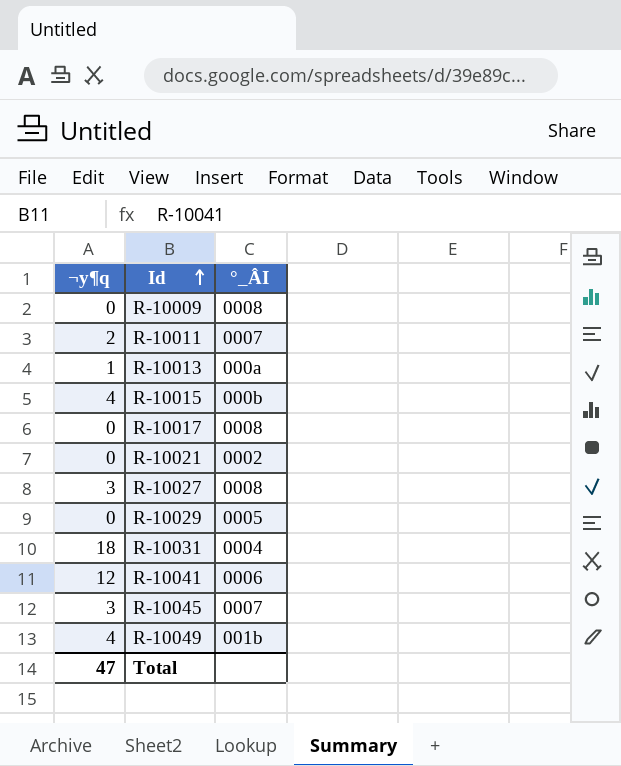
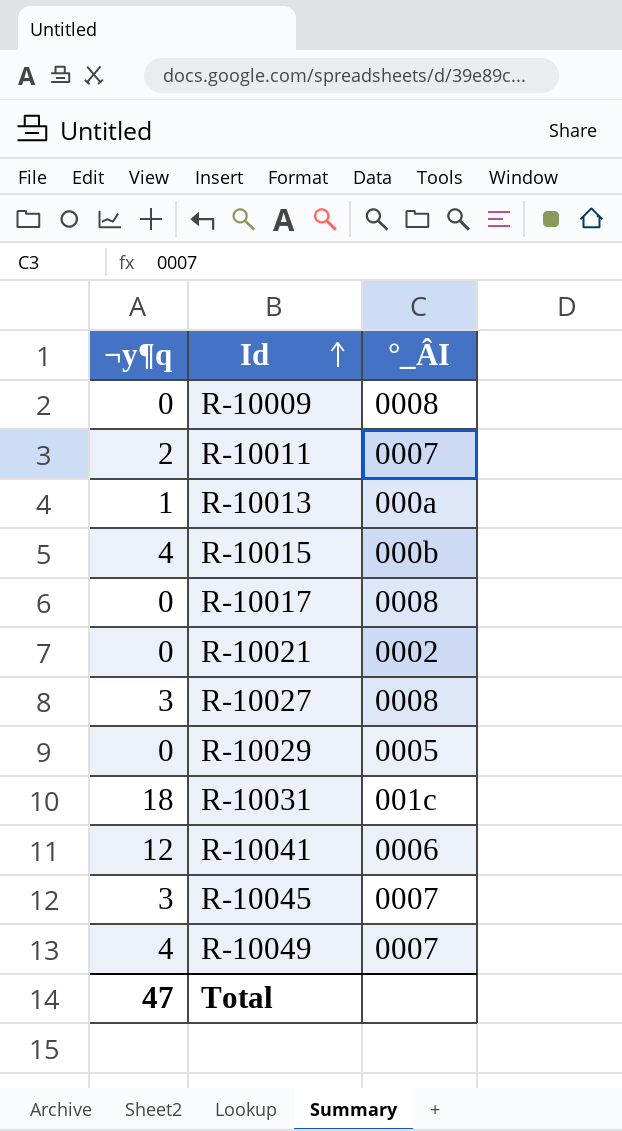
R-10031 | °_ÂI: 0004 -> 001c
R-10049 | °_ÂI: 001b -> 0007

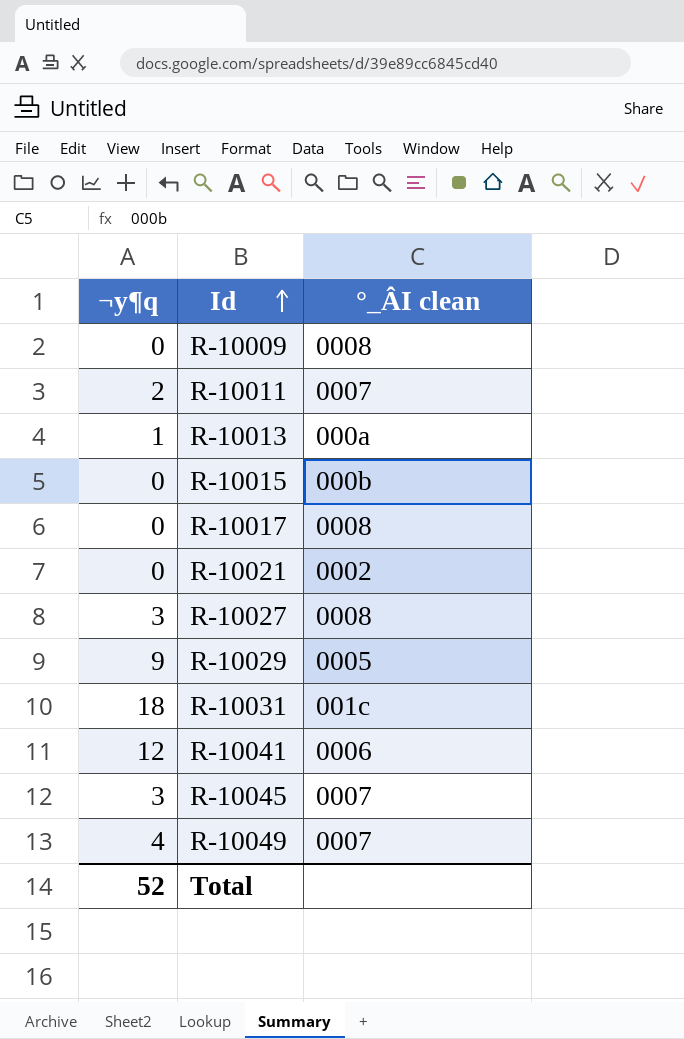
column name: °_ÂI -> °_ÂI clean
R-10015 | ¬y¶q: 4 -> 0
R-10029 | ¬y¶q: 0 -> 9
Total | ¬y¶q: 47 -> 52

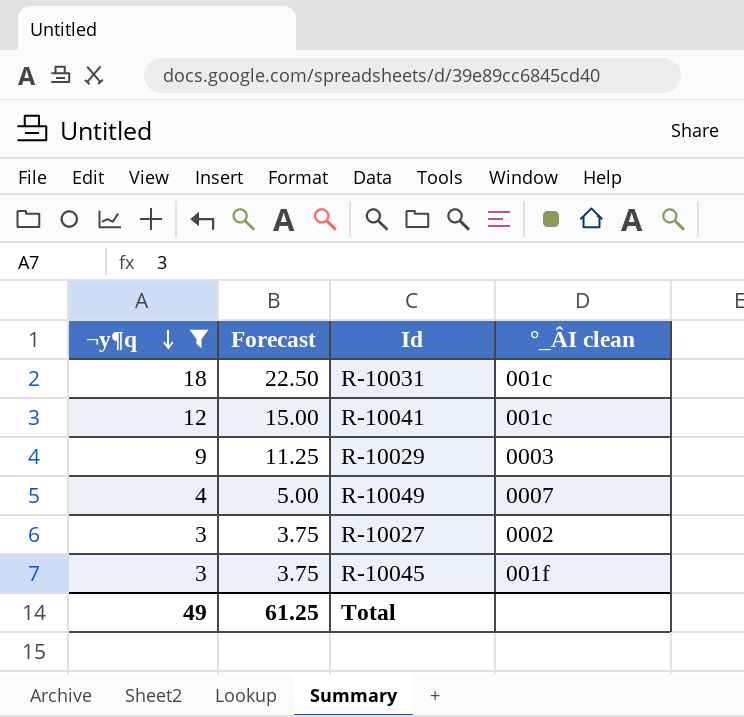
filter: none -> ¬y¶q >= 3
row order: Id ascending -> ¬y¶q descending
column Forecast | formula: none -> [¬y¶q] * 1.25
R-10041 | °_ÂI clean: 0006 -> 001c
R-10029 | °_ÂI clean: 0005 -> 0003
R-10027 | °_ÂI clean: 0008 -> 0002
R-10045 | °_ÂI clean: 0007 -> 001f
Total | ¬y¶q: 52 -> 49

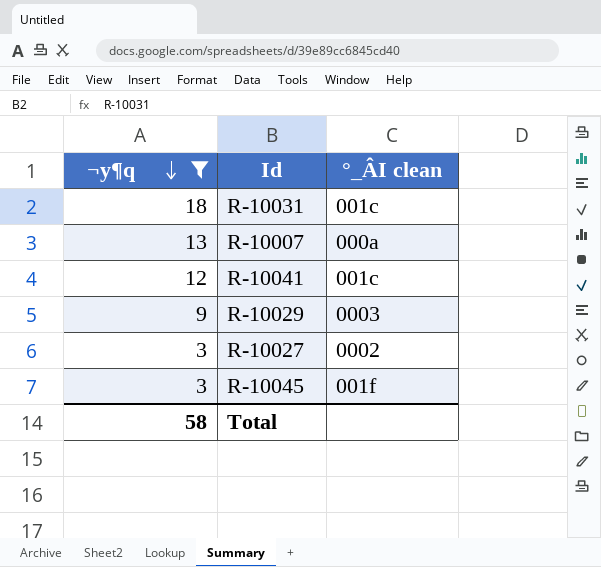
column Forecast | formula: [¬y¶q] * 1.25 -> none
row R-10049: 4 | 5.00 | 0007 -> none
row R-10007: none -> 13 | 000a
Total | ¬y¶q: 49 -> 58

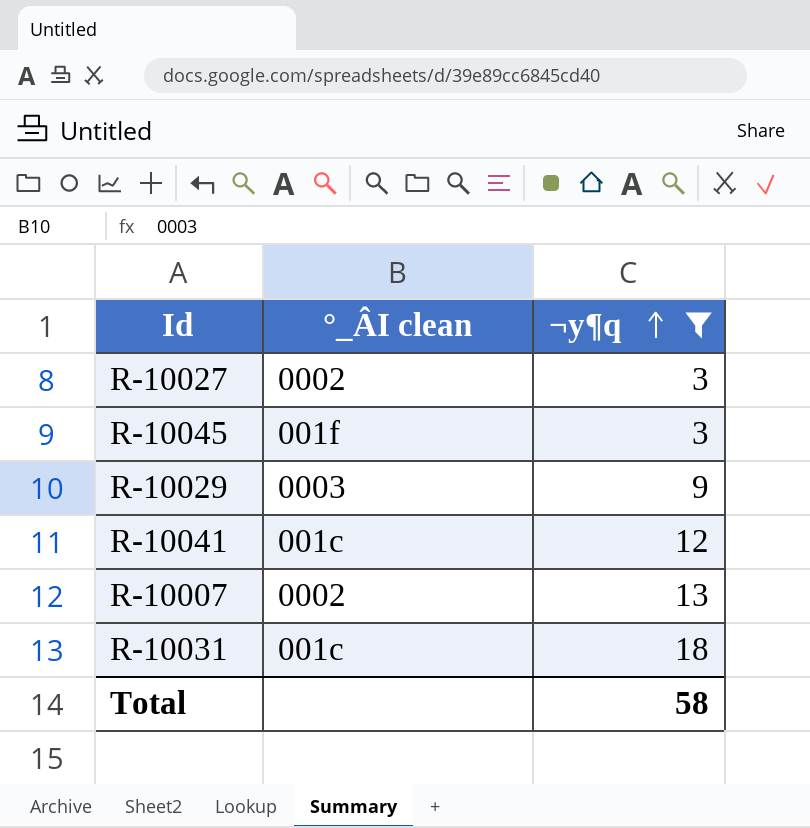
row order: ¬y¶q descending -> ¬y¶q ascending
column ¬y¶q | position: 1 -> 3
R-10007 | °_ÂI clean: 000a -> 0002

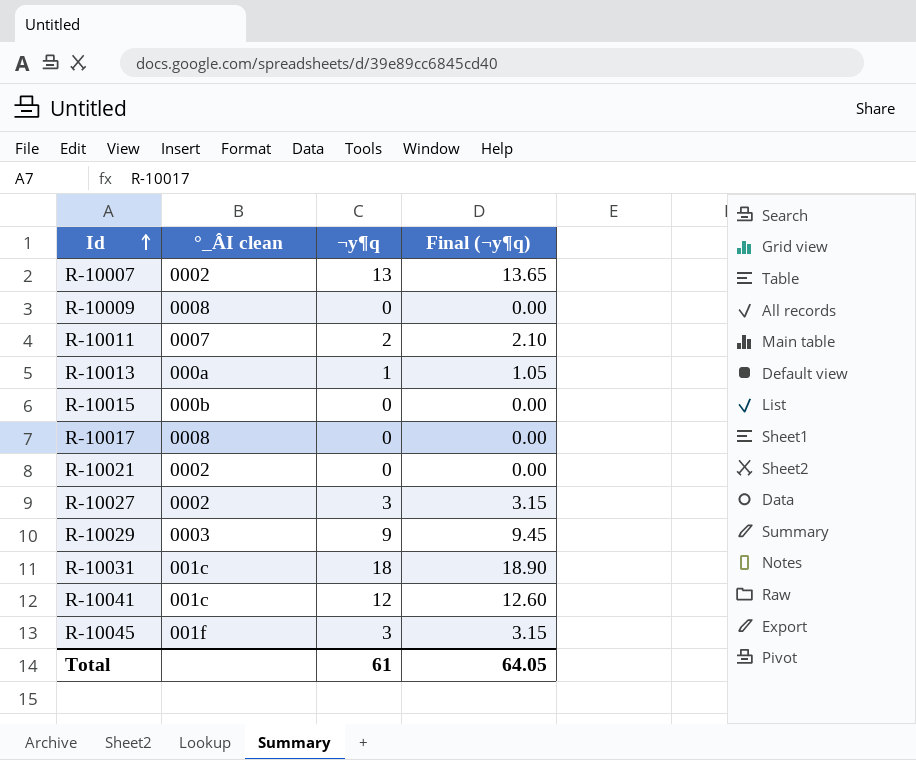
filter: ¬y¶q >= 3 -> none
row order: ¬y¶q ascending -> Id ascending
column Final (¬y¶q) | formula: none -> [¬y¶q] * 1.05
Total | ¬y¶q: 58 -> 61

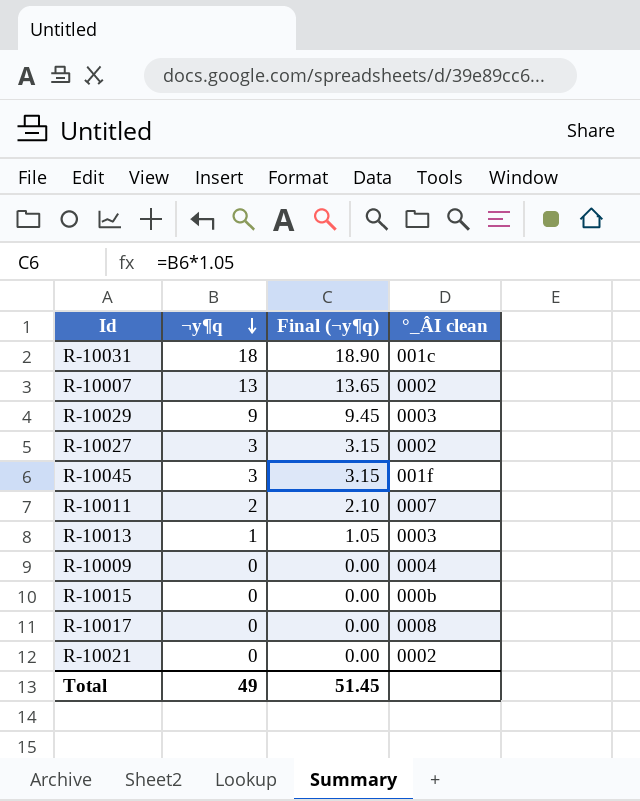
row order: Id ascending -> ¬y¶q descending
column °_ÂI clean | position: 2 -> 4
row R-10041: 001c | 12 | 12.60 -> none
R-10013 | °_ÂI clean: 000a -> 0003
R-10009 | °_ÂI clean: 0008 -> 0004
Total | ¬y¶q: 61 -> 49
Total | Final (¬y¶q): 64.05 -> 51.45

